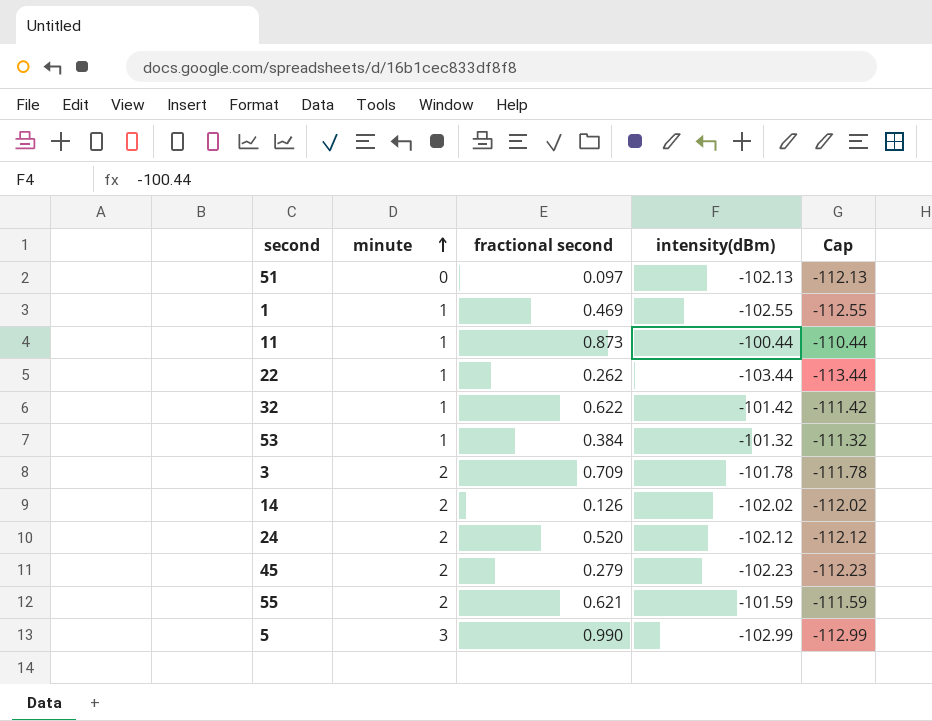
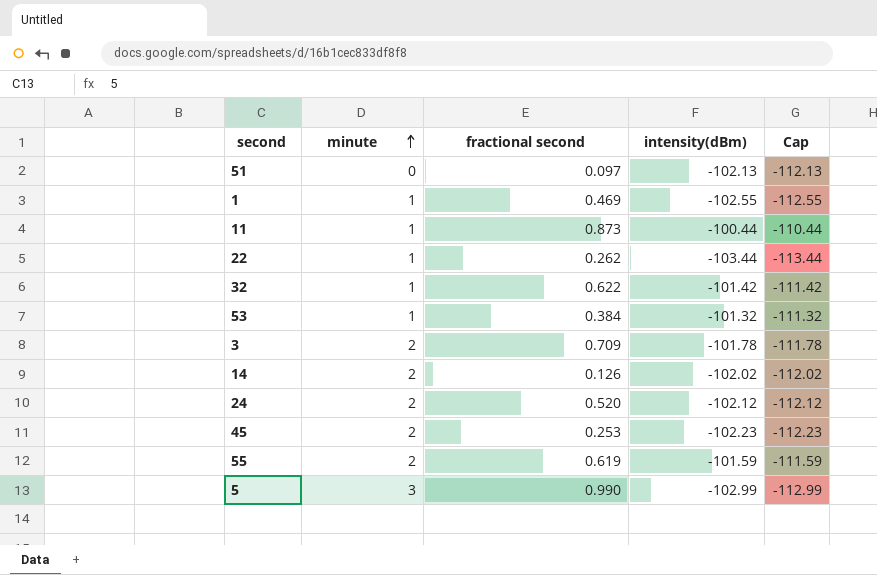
45 | fractional second: 0.279 -> 0.253
55 | fractional second: 0.621 -> 0.619

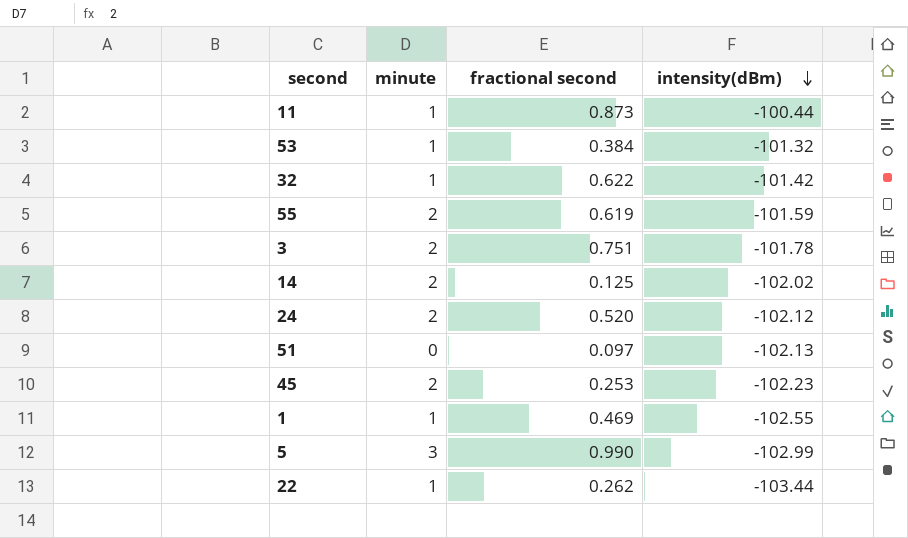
row order: minute ascending -> intensity(dBm) descending
column Cap | formula: [intensity(dBm)] - 10 -> none
3 | fractional second: 0.709 -> 0.751
14 | fractional second: 0.126 -> 0.125

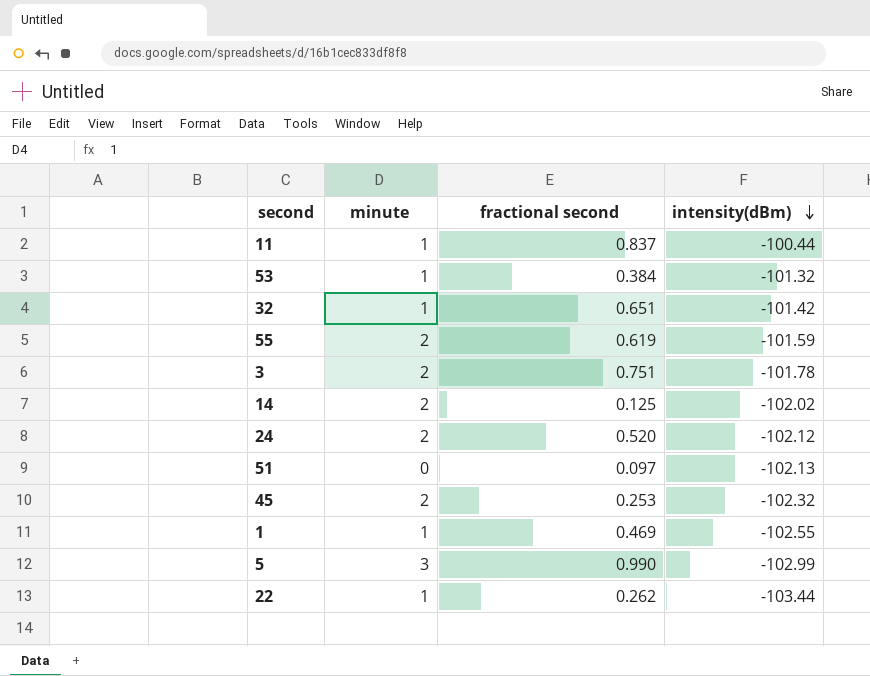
11 | fractional second: 0.873 -> 0.837
32 | fractional second: 0.622 -> 0.651
45 | intensity(dBm): -102.23 -> -102.32

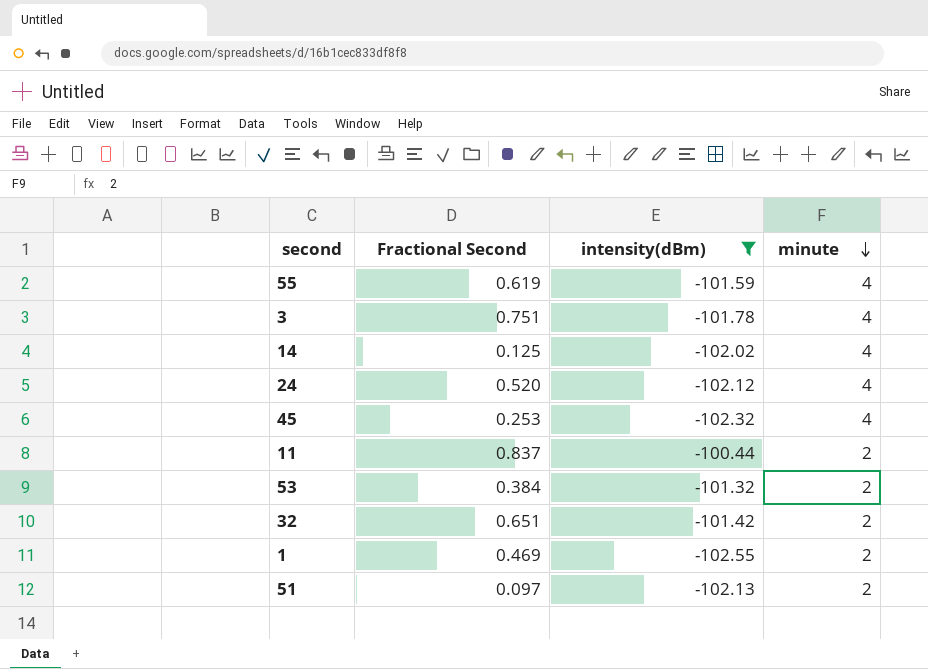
filter: none -> intensity(dBm) >= -102.55
row order: intensity(dBm) descending -> minute descending
column name: fractional second -> Fractional Second
column minute | position: 2 -> 4
55 | minute: 2 -> 4
3 | minute: 2 -> 4
14 | minute: 2 -> 4
24 | minute: 2 -> 4
45 | minute: 2 -> 4
11 | minute: 1 -> 2
53 | minute: 1 -> 2
32 | minute: 1 -> 2
1 | minute: 1 -> 2
51 | minute: 0 -> 2

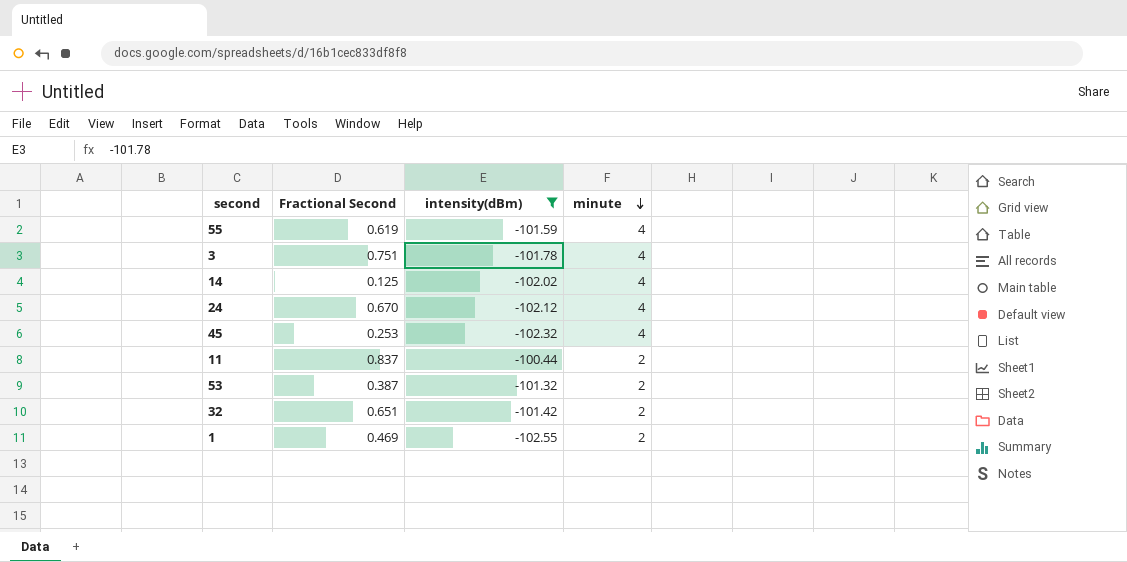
row 51: 0.097 | -102.13 | 2 -> none
24 | Fractional Second: 0.520 -> 0.670
53 | Fractional Second: 0.384 -> 0.387

